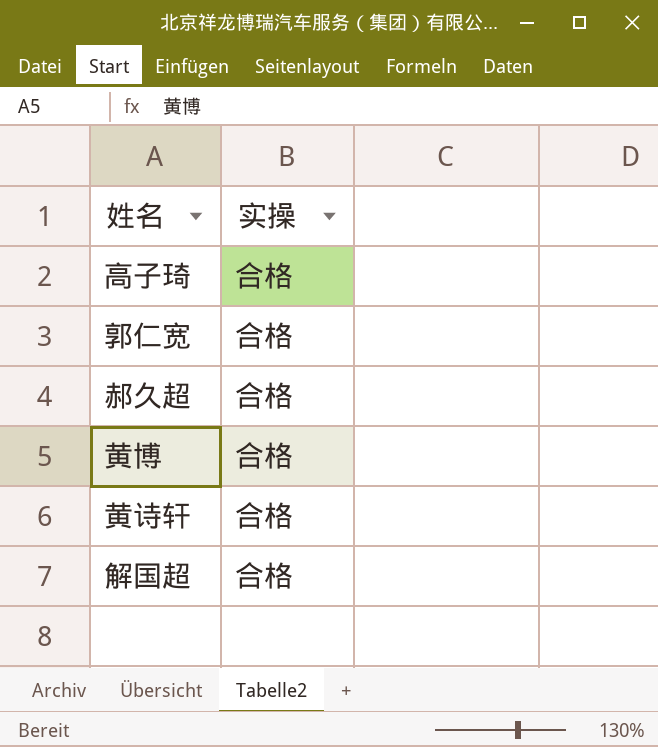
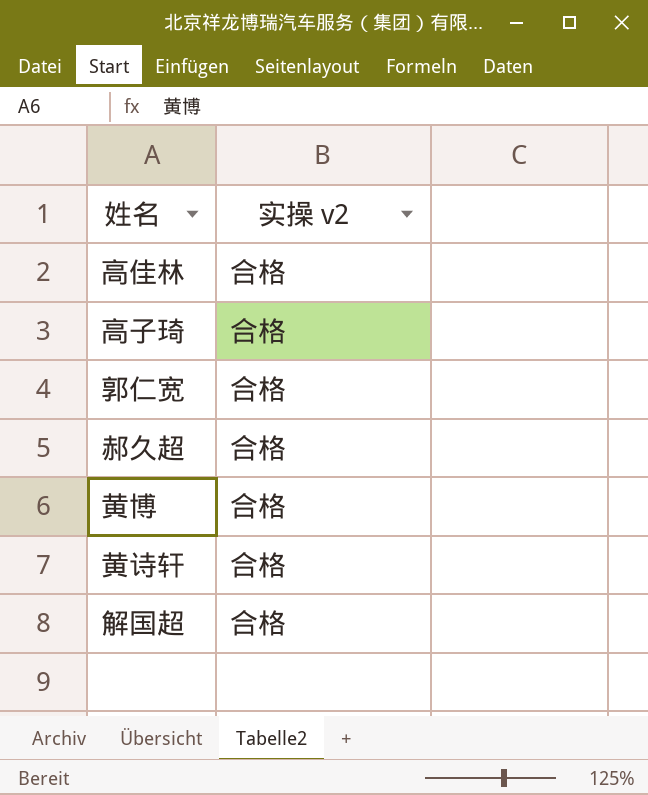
column name: 实操 -> 实操 v2
row 高佳林: none -> 合格

